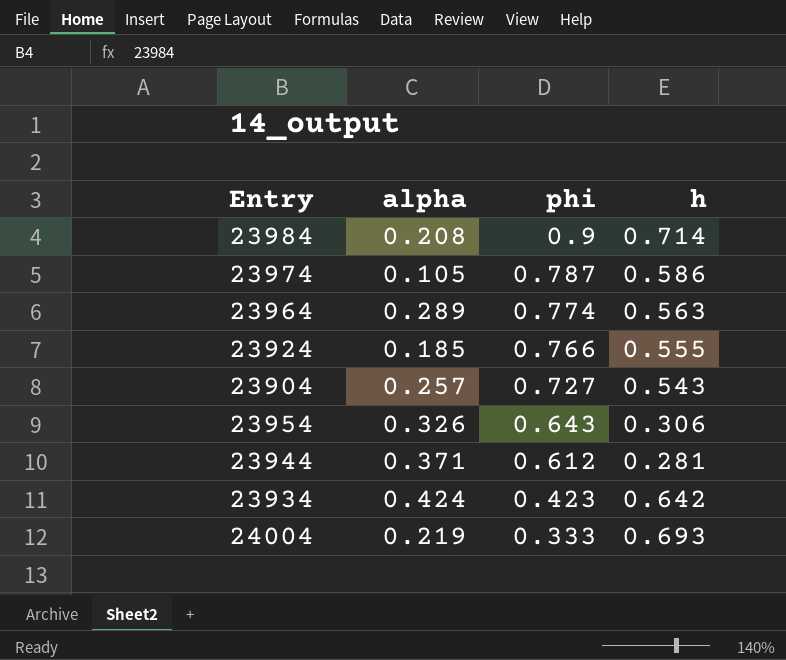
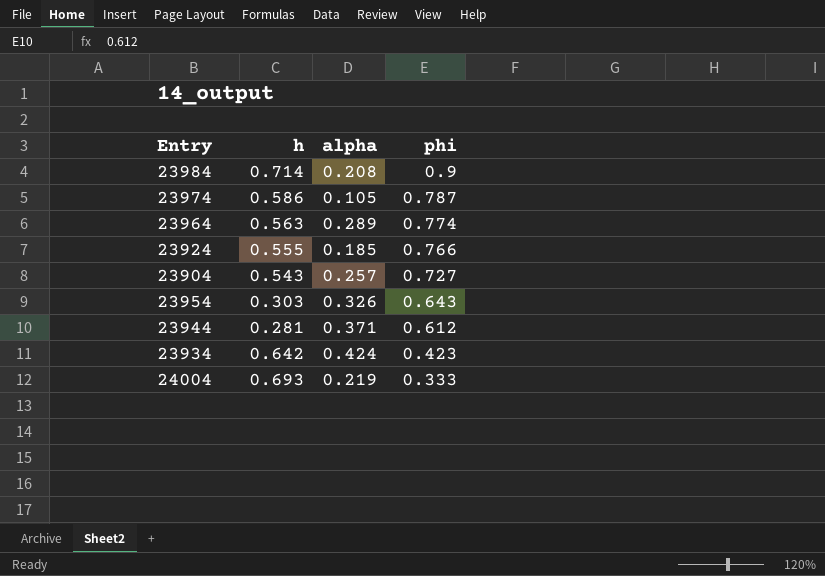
column h | position: 4 -> 2
23954 | h: 0.306 -> 0.303

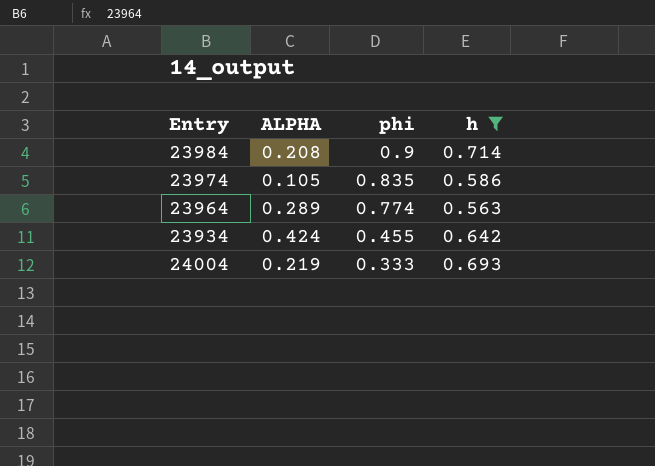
filter: none -> h >= 0.563
column name: alpha -> ALPHA
column h | position: 2 -> 4
23974 | phi: 0.787 -> 0.835
23934 | phi: 0.423 -> 0.455

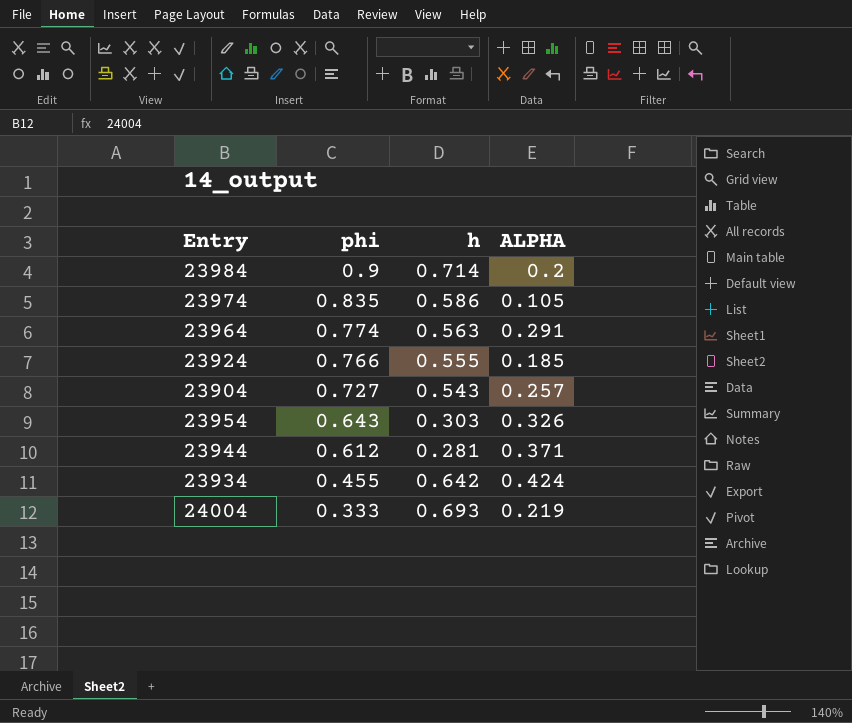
filter: h >= 0.563 -> none
column ALPHA | position: 2 -> 4
23984 | ALPHA: 0.208 -> 0.2
23964 | ALPHA: 0.289 -> 0.291

